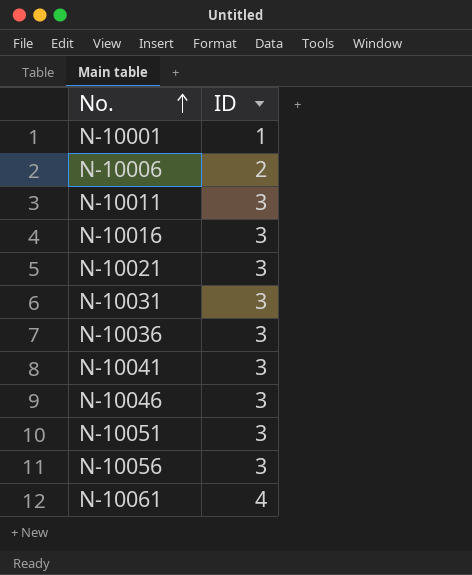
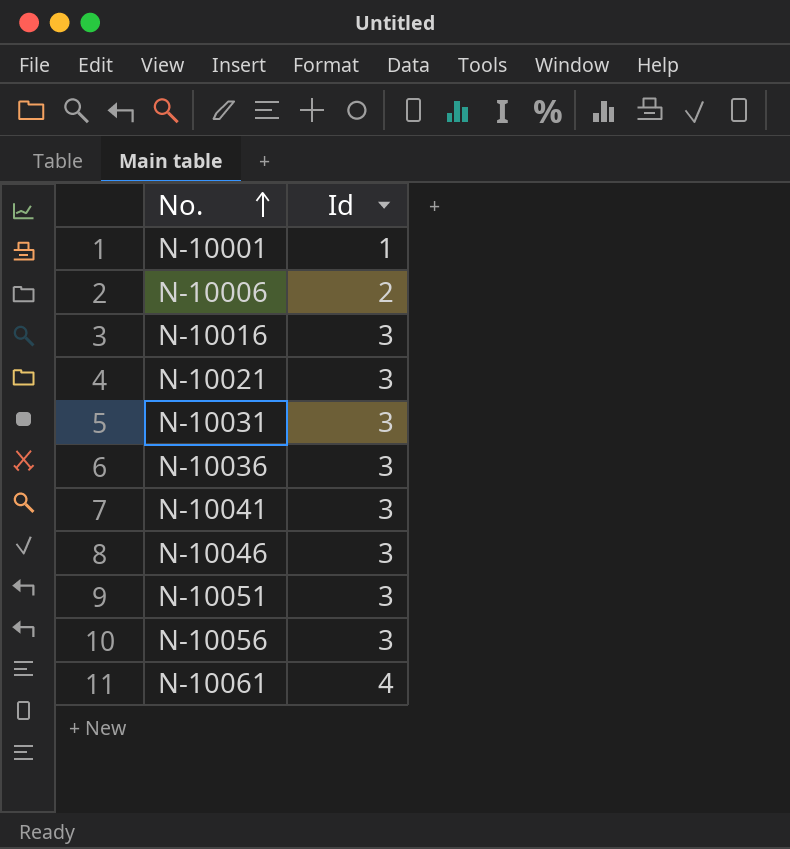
column name: ID -> Id
row N-10011: 3 -> none

